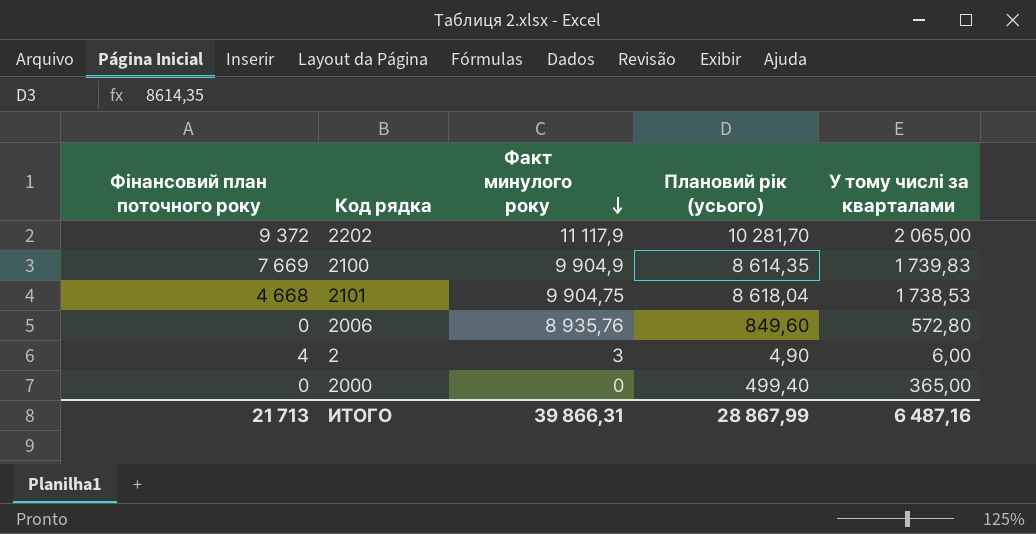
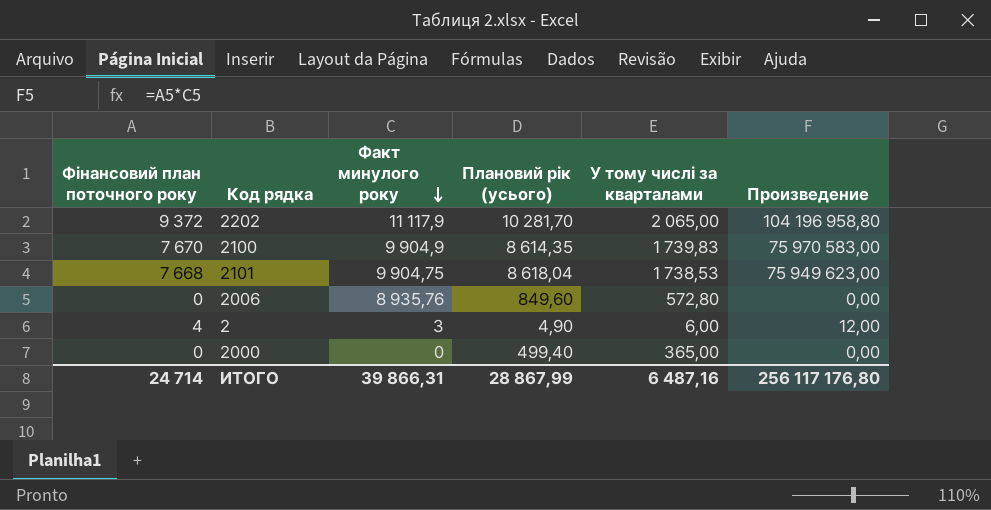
column Произведение | formula: none -> [Фінансовий план поточного року] * [Факт минулого року]
2100 | Фінансовий план поточного року: 7 669 -> 7 670
2101 | Фінансовий план поточного року: 4 668 -> 7 668
ИТОГО | Фінансовий план поточного року: 21 713 -> 24 714

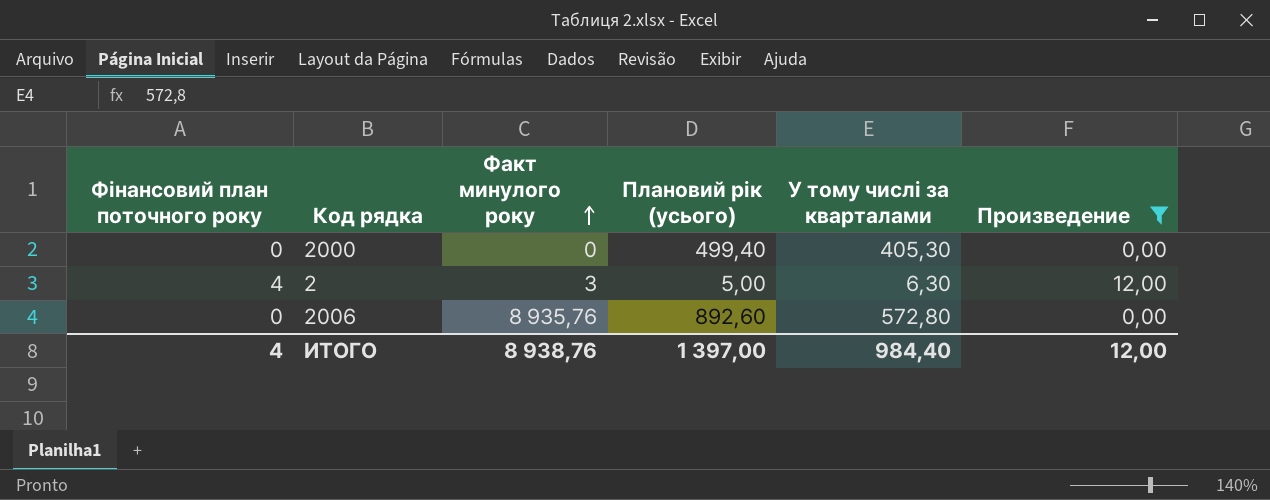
filter: none -> Произведение <= 12,00
row order: Факт минулого року descending -> Факт минулого року ascending
2000 | У тому числі за кварталами: 365,00 -> 405,30
2 | Плановий рік (усього): 4,90 -> 5,00
2 | У тому числі за кварталами: 6,00 -> 6,30
2006 | Плановий рік (усього): 849,60 -> 892,60
ИТОГО | Фінансовий план поточного року: 24 714 -> 4
ИТОГО | Факт минулого року: 39 866,31 -> 8 938,76
ИТОГО | Плановий рік (усього): 28 867,99 -> 1 397,00
ИТОГО | У тому числі за кварталами: 6 487,16 -> 984,40
ИТОГО | Произведение: 256 117 176,80 -> 12,00

